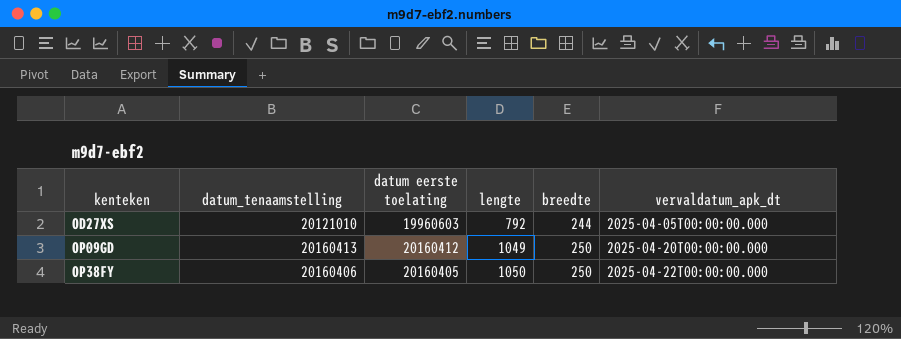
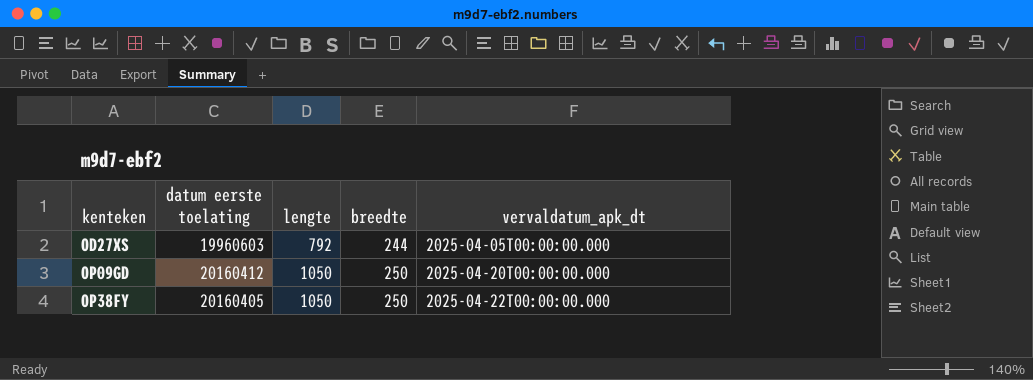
column datum_tenaamstelling | position: 2 -> none
OP09GD | lengte: 1049 -> 1050

